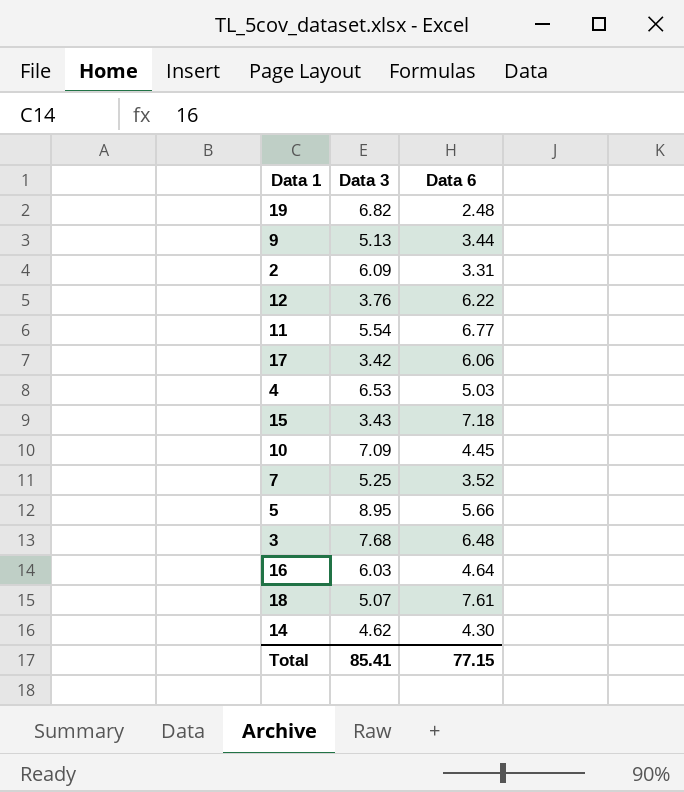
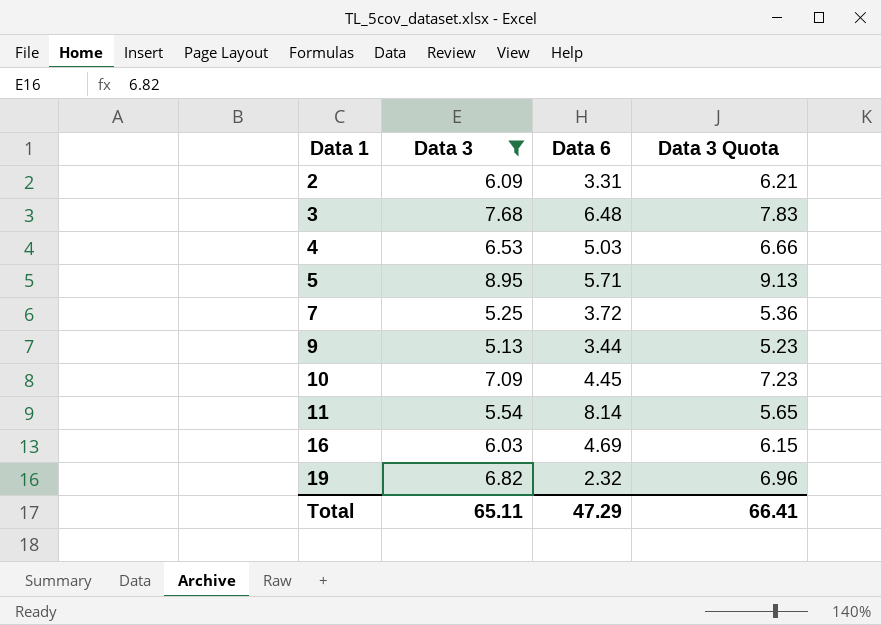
filter: none -> Data 3 >= 5.13
row order: none -> Data 1 ascending
column Data 3 Quota | formula: none -> [Data 3] * 1.02
5 | Data 6: 5.66 -> 5.71
7 | Data 6: 3.52 -> 3.72
11 | Data 6: 6.77 -> 8.14
16 | Data 6: 4.64 -> 4.69
19 | Data 6: 2.48 -> 2.32
Total | Data 3: 85.41 -> 65.11
Total | Data 6: 77.15 -> 47.29

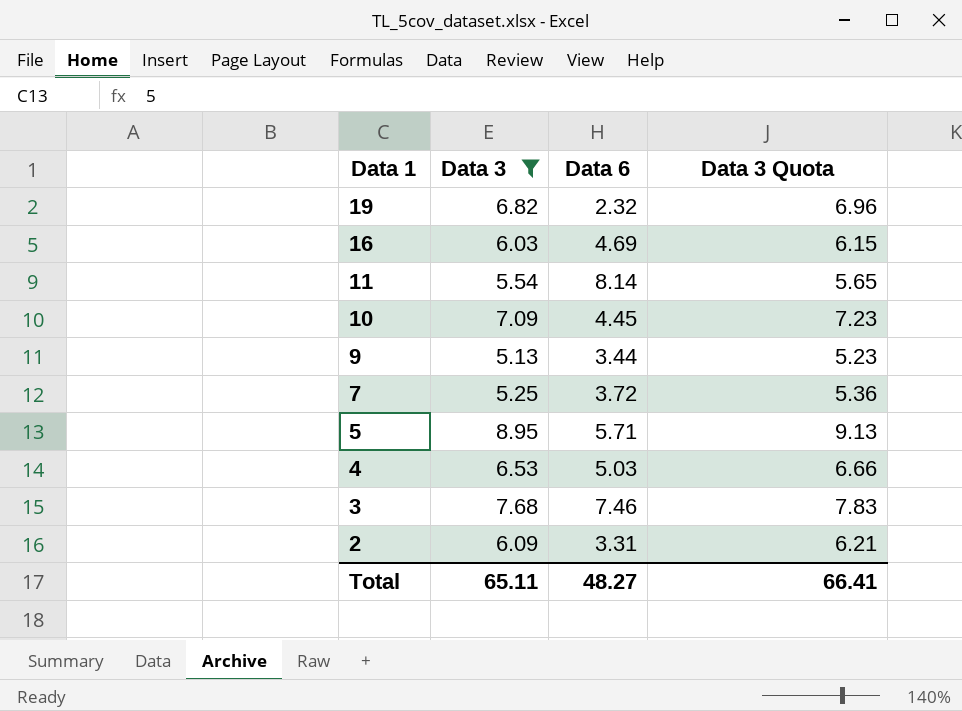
row order: Data 1 ascending -> Data 1 descending
3 | Data 6: 6.48 -> 7.46
Total | Data 6: 47.29 -> 48.27

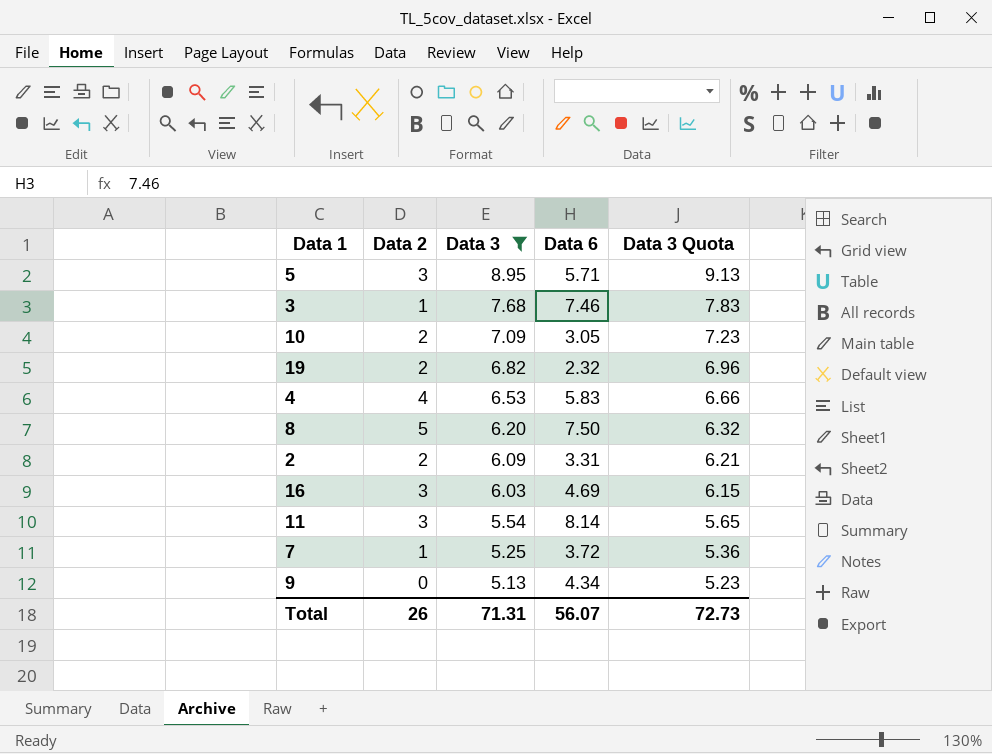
row order: Data 1 descending -> Data 3 descending
column Data 2 | position: none -> 2
10 | Data 6: 4.45 -> 3.05
4 | Data 6: 5.03 -> 5.83
row 8: none -> 5 | 6.20 | 7.50 | 6.32
9 | Data 6: 3.44 -> 4.34
Total | Data 3: 65.11 -> 71.31
Total | Data 6: 48.27 -> 56.07
Total | Data 3 Quota: 66.41 -> 72.73

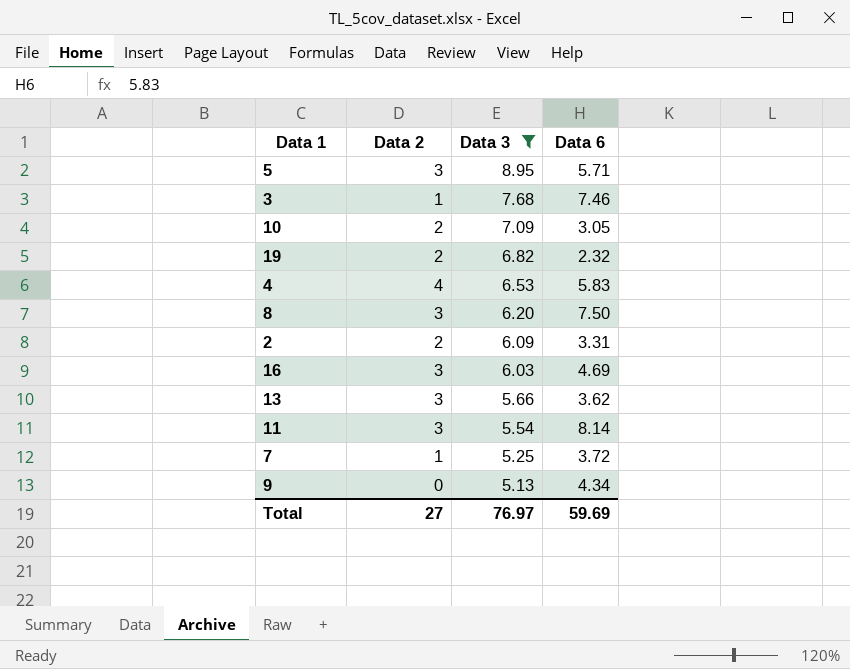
column Data 3 Quota | formula: [Data 3] * 1.02 -> none
8 | Data 2: 5 -> 3
row 13: none -> 3 | 5.66 | 3.62
Total | Data 2: 26 -> 27
Total | Data 3: 71.31 -> 76.97
Total | Data 6: 56.07 -> 59.69

